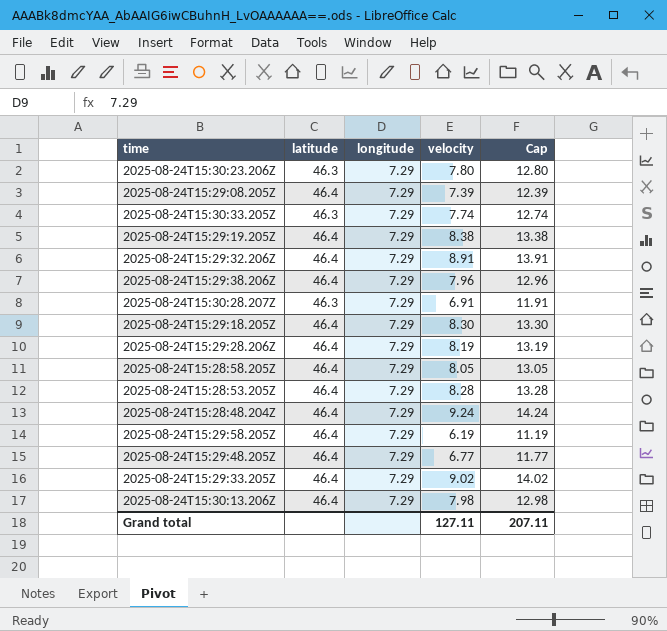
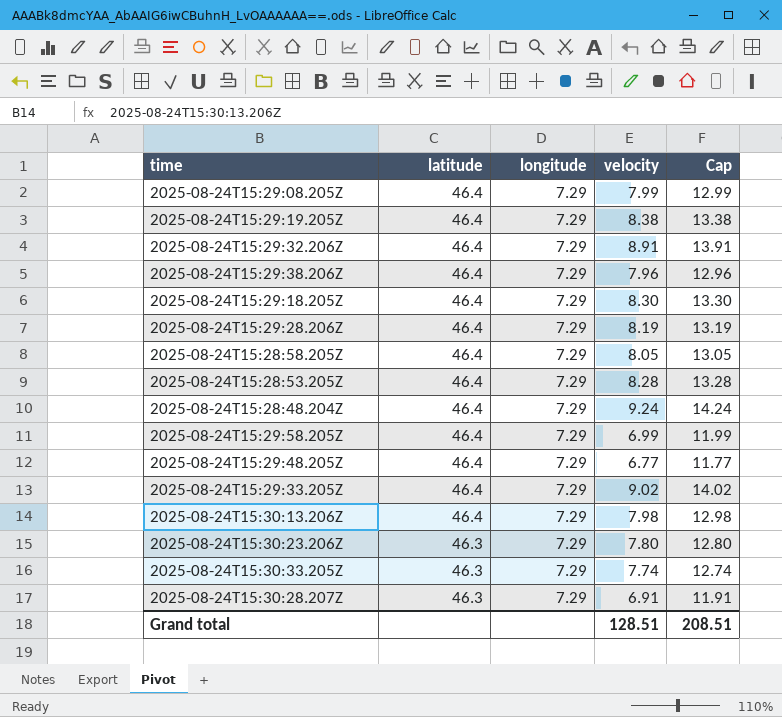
row order: none -> latitude descending
2025-08-24T15:29:08.205Z | velocity: 7.39 -> 7.99
2025-08-24T15:29:08.205Z | Cap: 12.39 -> 12.99
2025-08-24T15:29:58.205Z | velocity: 6.19 -> 6.99
2025-08-24T15:29:58.205Z | Cap: 11.19 -> 11.99
Grand total | velocity: 127.11 -> 128.51
Grand total | Cap: 207.11 -> 208.51

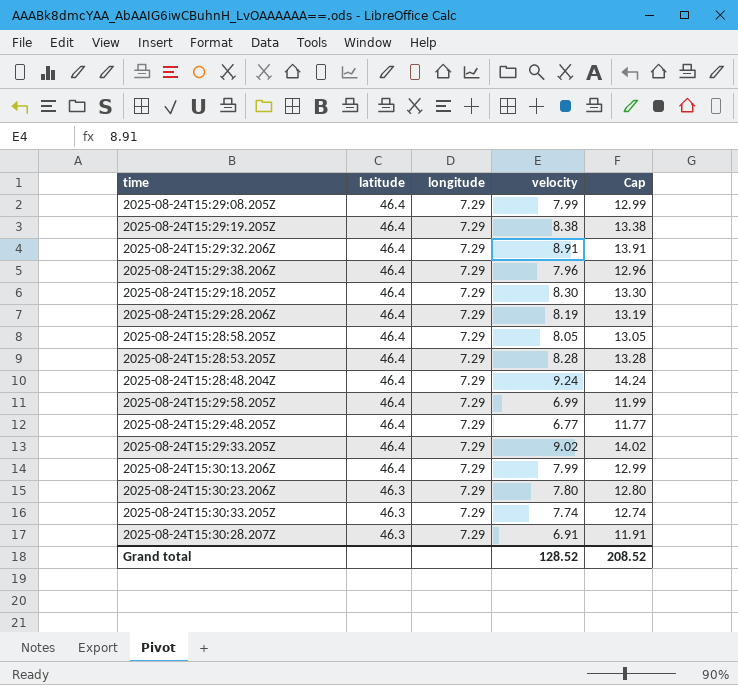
2025-08-24T15:30:13.206Z | velocity: 7.98 -> 7.99
2025-08-24T15:30:13.206Z | Cap: 12.98 -> 12.99
Grand total | velocity: 128.51 -> 128.52
Grand total | Cap: 208.51 -> 208.52

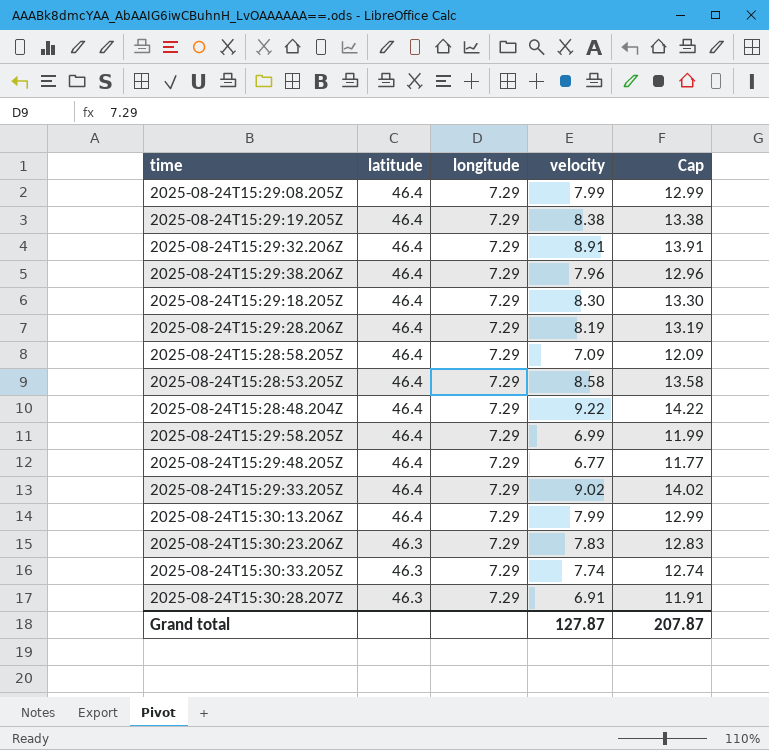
2025-08-24T15:28:58.205Z | velocity: 8.05 -> 7.09
2025-08-24T15:28:58.205Z | Cap: 13.05 -> 12.09
2025-08-24T15:28:53.205Z | velocity: 8.28 -> 8.58
2025-08-24T15:28:53.205Z | Cap: 13.28 -> 13.58
2025-08-24T15:28:48.204Z | velocity: 9.24 -> 9.22
2025-08-24T15:28:48.204Z | Cap: 14.24 -> 14.22
2025-08-24T15:30:23.206Z | velocity: 7.80 -> 7.83
2025-08-24T15:30:23.206Z | Cap: 12.80 -> 12.83
Grand total | velocity: 128.52 -> 127.87
Grand total | Cap: 208.52 -> 207.87

